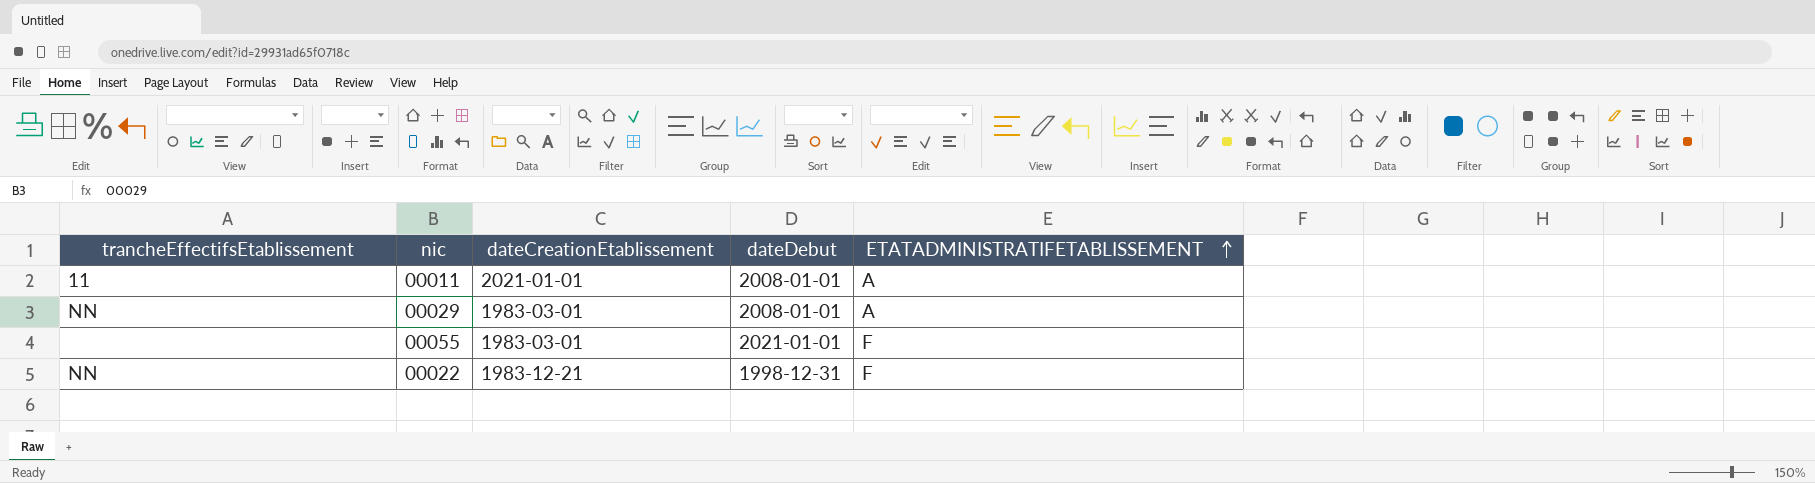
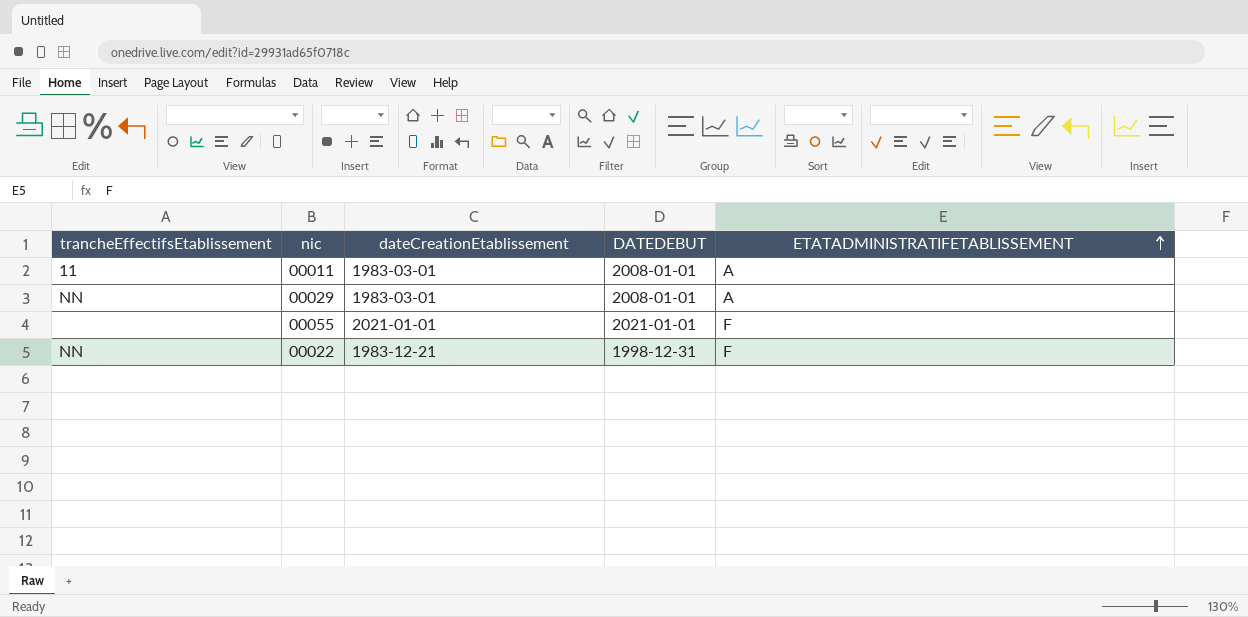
column name: dateDebut -> DATEDEBUT
00011 | dateCreationEtablissement: 2021-01-01 -> 1983-03-01
00055 | dateCreationEtablissement: 1983-03-01 -> 2021-01-01

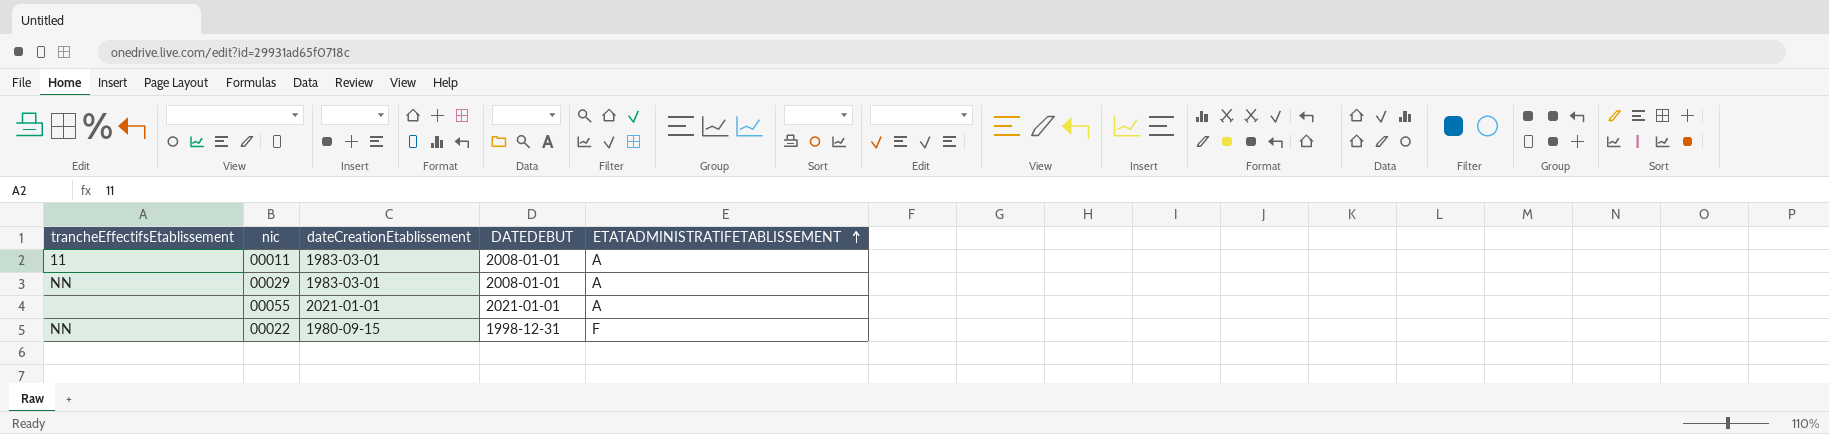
00055 | ETATADMINISTRATIFETABLISSEMENT: F -> A
00022 | dateCreationEtablissement: 1983-12-21 -> 1980-09-15

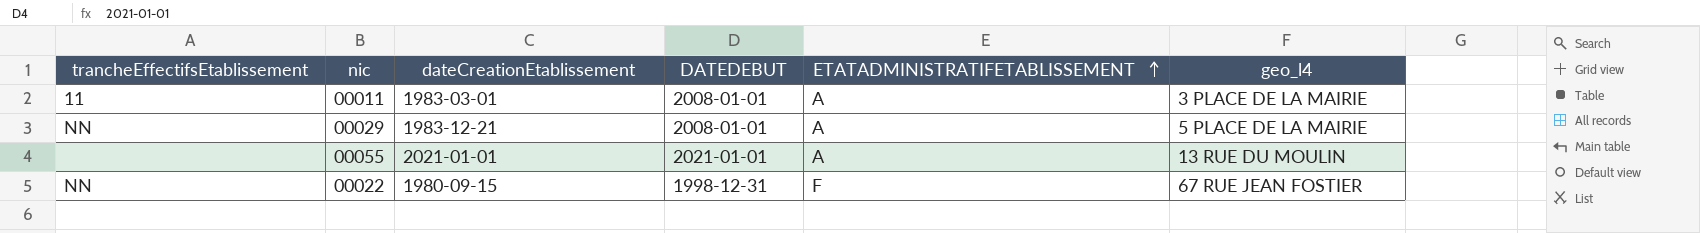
column geo_l4 | position: none -> 6
00029 | dateCreationEtablissement: 1983-03-01 -> 1983-12-21

